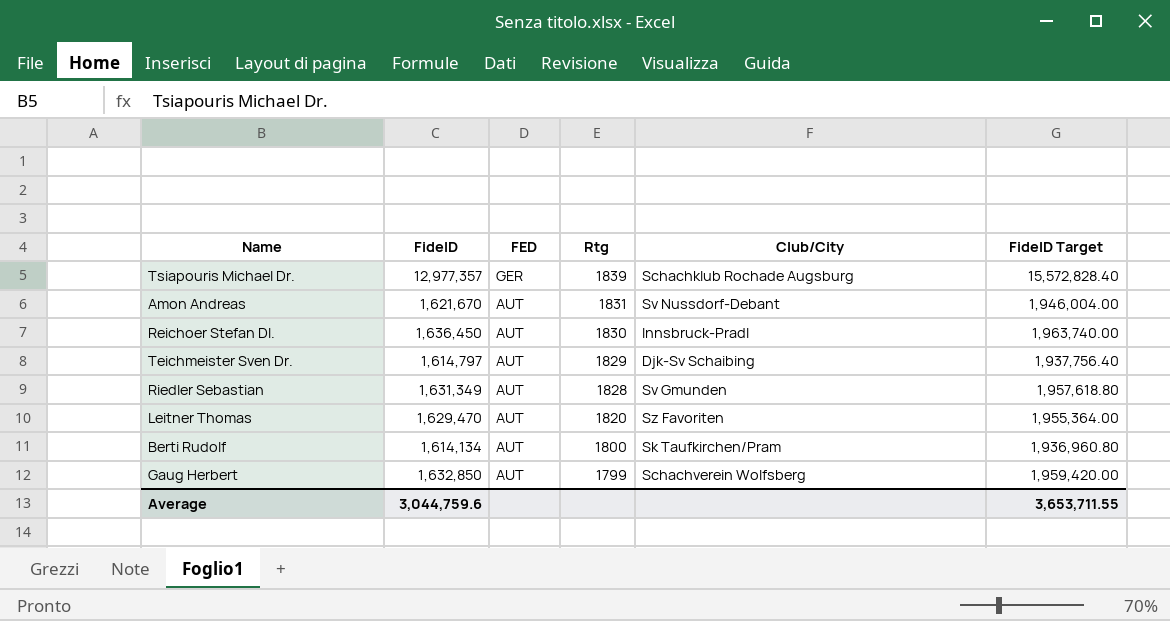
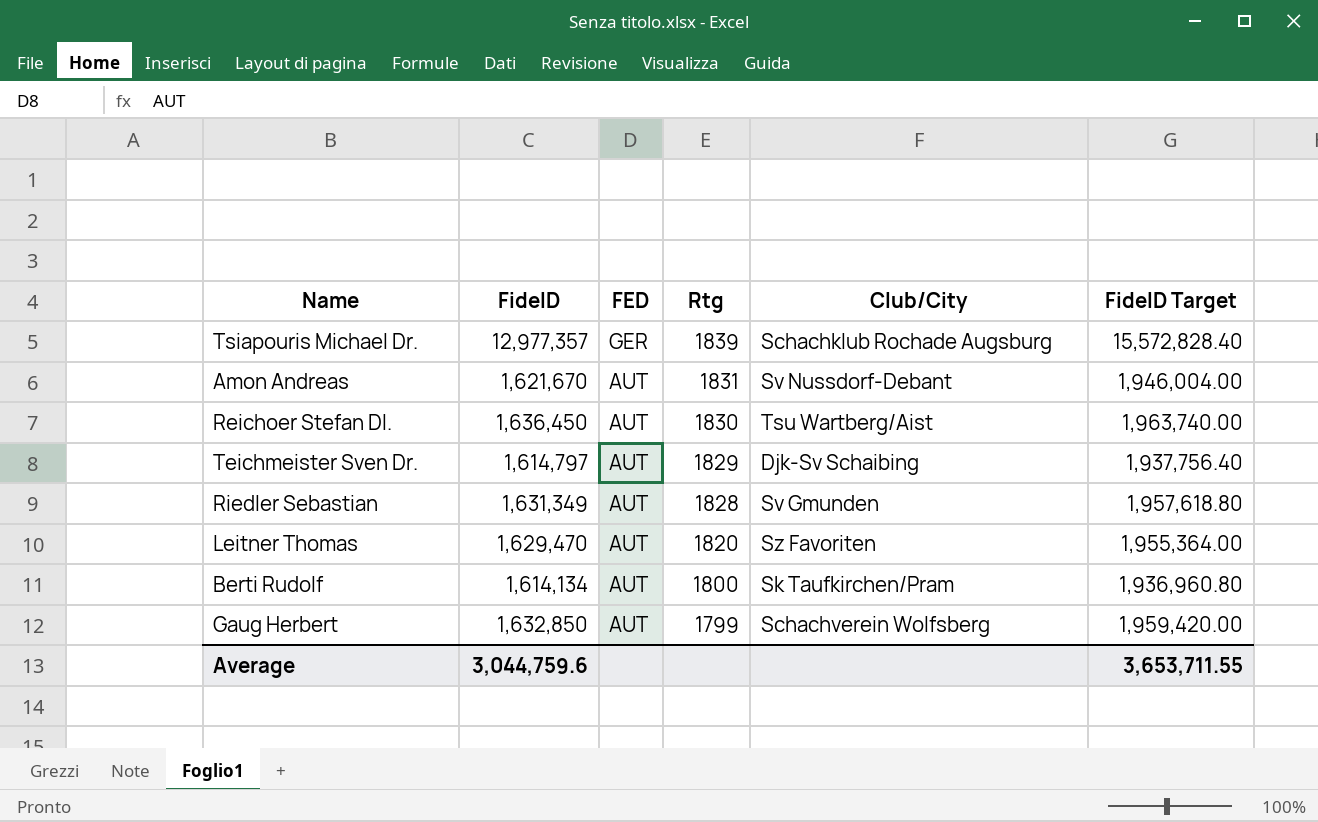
Reichoer Stefan DI. | Club/City: Innsbruck-Pradl -> Tsu Wartberg/Aist

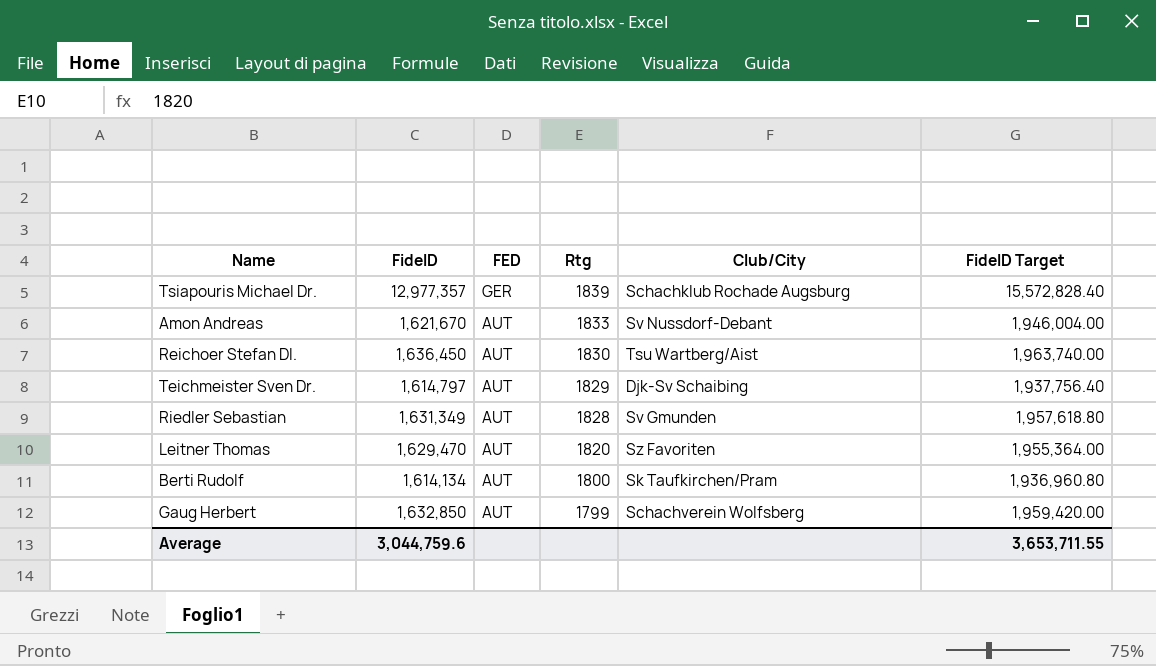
Amon Andreas | Rtg: 1831 -> 1833

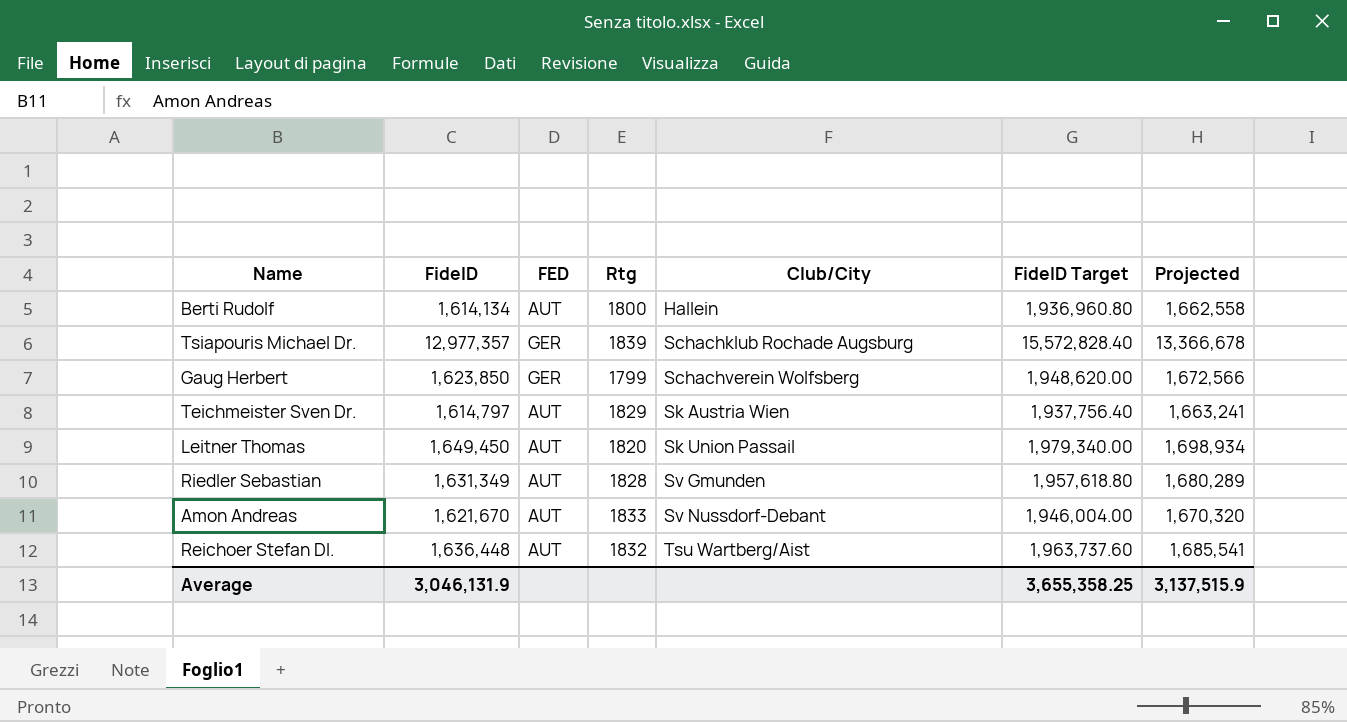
row order: FED descending -> Club/City ascending
column Projected | formula: none -> [FideID] * 1.03
Berti Rudolf | Club/City: Sk Taufkirchen/Pram -> Hallein
Gaug Herbert | FideID: 1,632,850 -> 1,623,850
Gaug Herbert | FED: AUT -> GER
Gaug Herbert | FideID Target: 1,959,420.00 -> 1,948,620.00
Teichmeister Sven Dr. | Club/City: Djk-Sv Schaibing -> Sk Austria Wien
Leitner Thomas | FideID: 1,629,470 -> 1,649,450
Leitner Thomas | Club/City: Sz Favoriten -> Sk Union Passail
Leitner Thomas | FideID Target: 1,955,364.00 -> 1,979,340.00
Reichoer Stefan DI. | FideID: 1,636,450 -> 1,636,448
Reichoer Stefan DI. | Rtg: 1830 -> 1832
Reichoer Stefan DI. | FideID Target: 1,963,740.00 -> 1,963,737.60
Average | FideID: 3,044,759.6 -> 3,046,131.9
Average | FideID Target: 3,653,711.55 -> 3,655,358.25

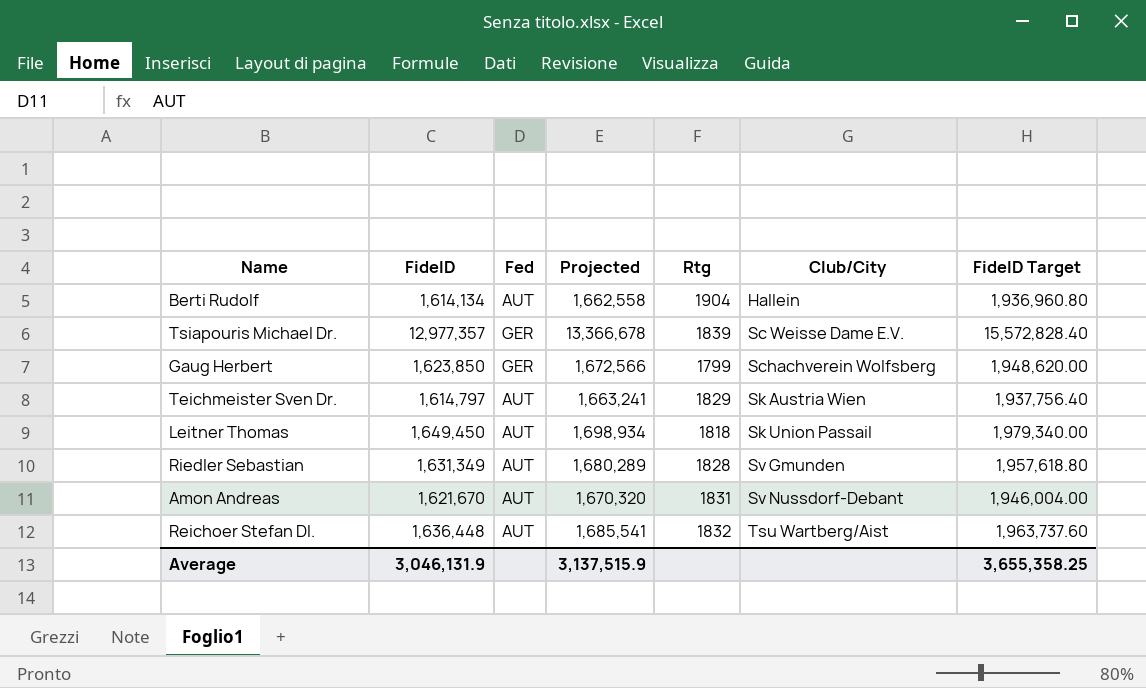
column name: FED -> Fed
column Projected | position: 7 -> 4
Berti Rudolf | Rtg: 1800 -> 1904
Tsiapouris Michael Dr. | Club/City: Schachklub Rochade Augsburg -> Sc Weisse Dame E.V.
Leitner Thomas | Rtg: 1820 -> 1818
Amon Andreas | Rtg: 1833 -> 1831

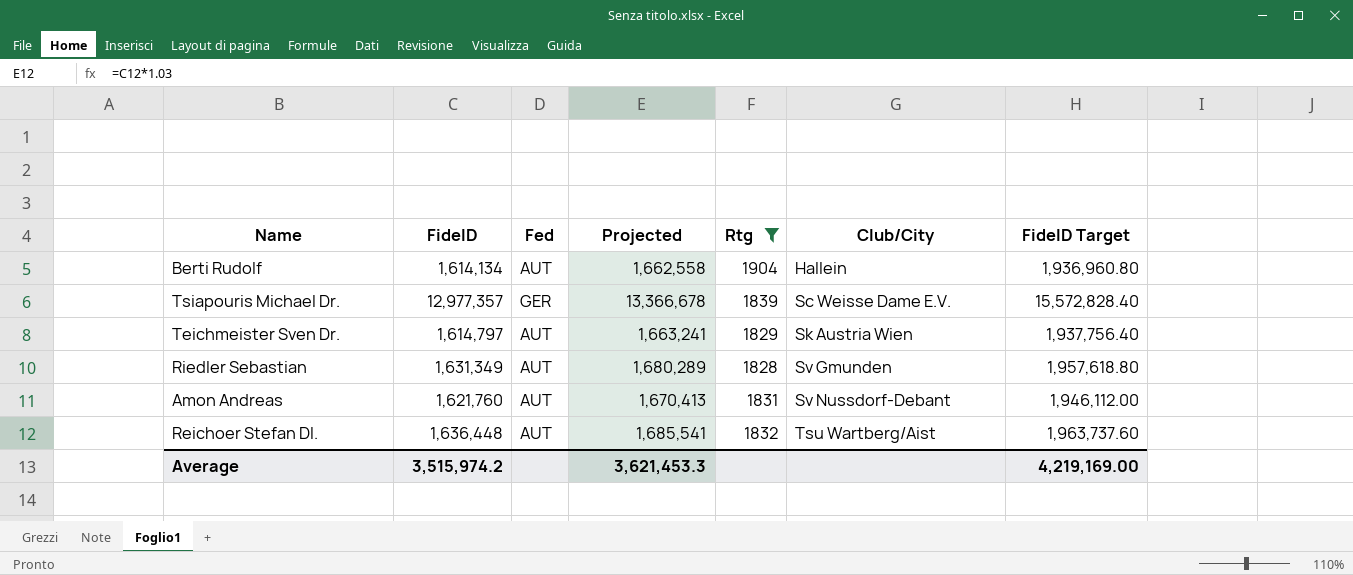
filter: none -> Rtg >= 1828
Amon Andreas | FideID: 1,621,670 -> 1,621,760
Amon Andreas | Projected: 1,670,320 -> 1,670,413
Amon Andreas | FideID Target: 1,946,004.00 -> 1,946,112.00
Average | FideID: 3,046,131.9 -> 3,515,974.2
Average | Projected: 3,137,515.9 -> 3,621,453.3
Average | FideID Target: 3,655,358.25 -> 4,219,169.00

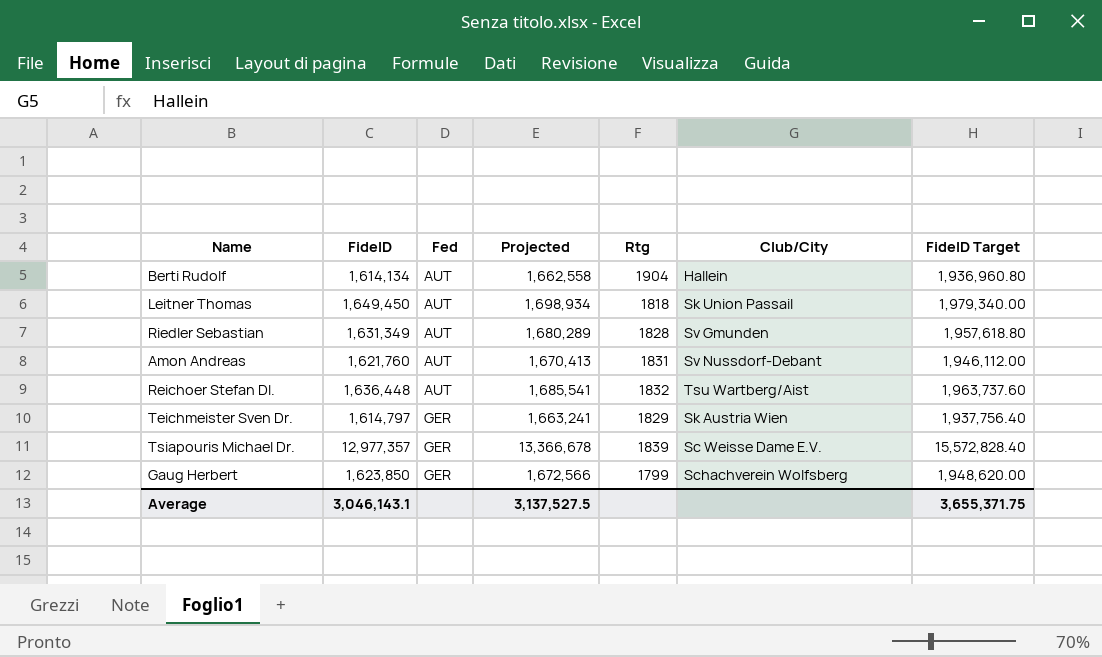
filter: Rtg >= 1828 -> none
row order: Club/City ascending -> Fed ascending
Teichmeister Sven Dr. | Fed: AUT -> GER
Average | FideID: 3,515,974.2 -> 3,046,143.1
Average | Projected: 3,621,453.3 -> 3,137,527.5
Average | FideID Target: 4,219,169.00 -> 3,655,371.75

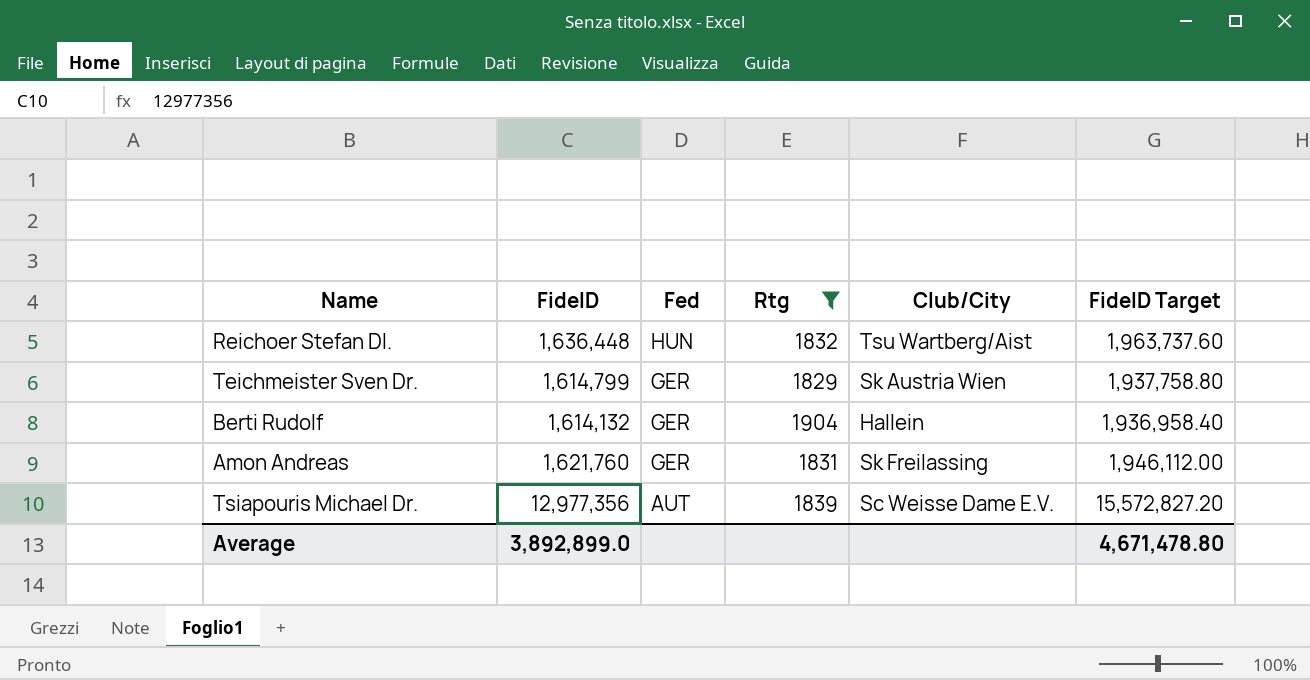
filter: none -> Rtg >= 1829
row order: Fed ascending -> Fed descending
column Projected | formula: [FideID] * 1.03 -> none
Reichoer Stefan DI. | Fed: AUT -> HUN
Teichmeister Sven Dr. | FideID: 1,614,797 -> 1,614,799
Teichmeister Sven Dr. | FideID Target: 1,937,756.40 -> 1,937,758.80
Berti Rudolf | FideID: 1,614,134 -> 1,614,132
Berti Rudolf | Fed: AUT -> GER
Berti Rudolf | FideID Target: 1,936,960.80 -> 1,936,958.40
Amon Andreas | Fed: AUT -> GER
Amon Andreas | Club/City: Sv Nussdorf-Debant -> Sk Freilassing
Tsiapouris Michael Dr. | FideID: 12,977,357 -> 12,977,356
Tsiapouris Michael Dr. | Fed: GER -> AUT
Tsiapouris Michael Dr. | FideID Target: 15,572,828.40 -> 15,572,827.20
Average | FideID: 3,046,143.1 -> 3,892,899.0
Average | FideID Target: 3,655,371.75 -> 4,671,478.80

